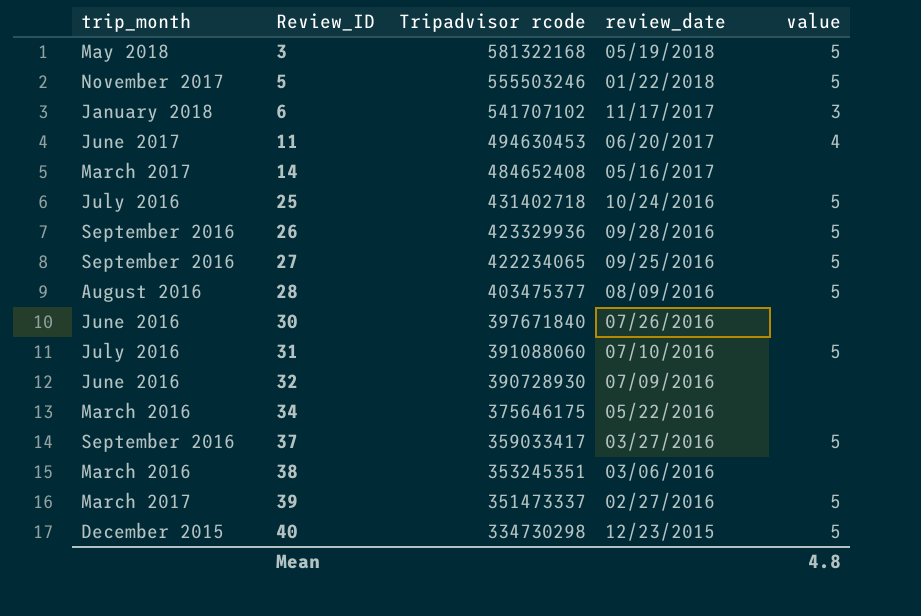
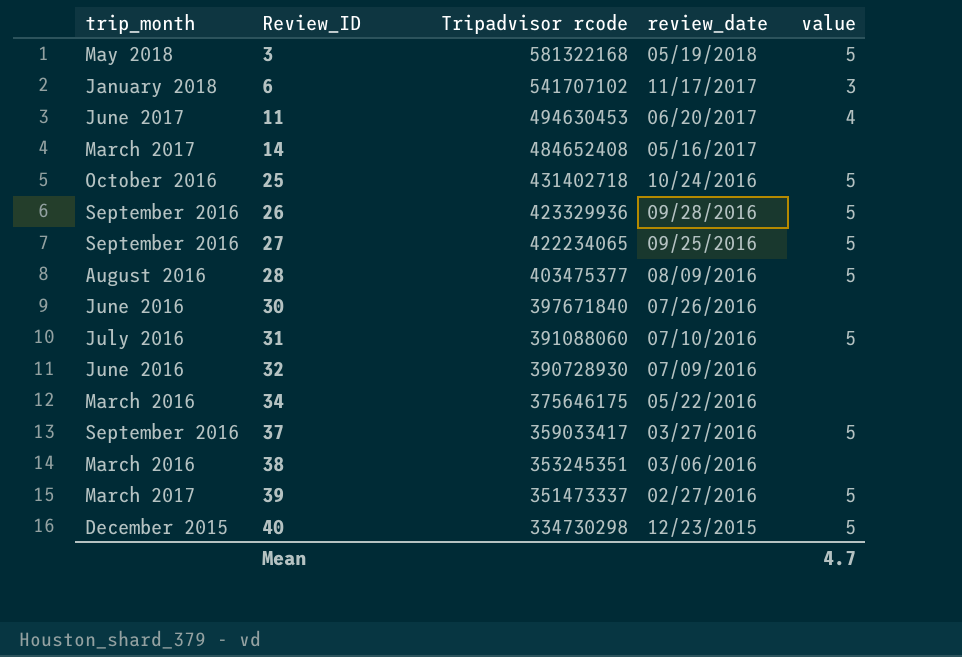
row 5: November 2017 | 555503246 | 01/22/2018 | 5 -> none
25 | trip_month: July 2016 -> October 2016
Mean | value: 4.8 -> 4.7

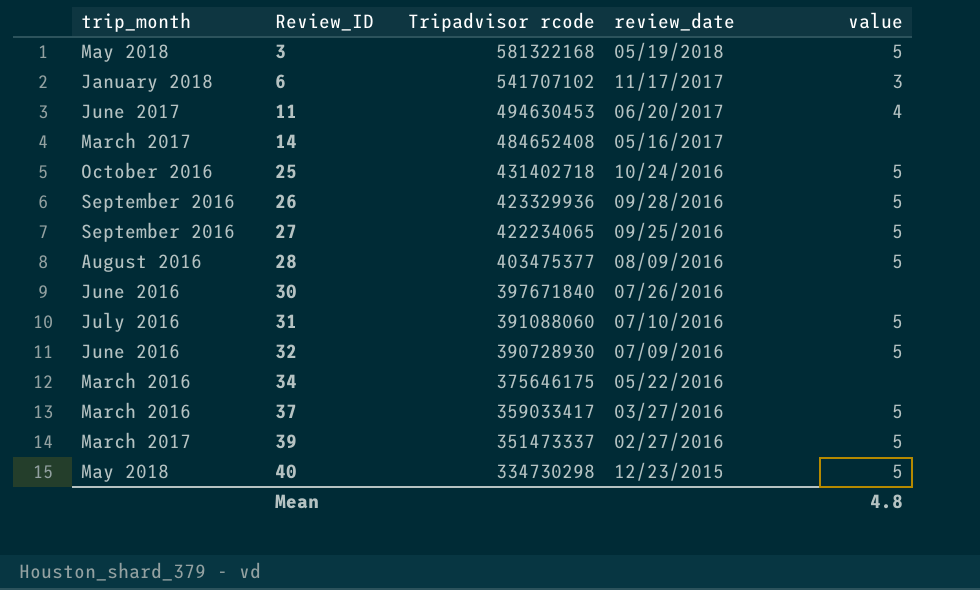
row 38: March 2016 | 353245351 | 03/06/2016 | none -> none
32 | value: none -> 5
37 | trip_month: September 2016 -> March 2016
40 | trip_month: December 2015 -> May 2018
Mean | value: 4.7 -> 4.8

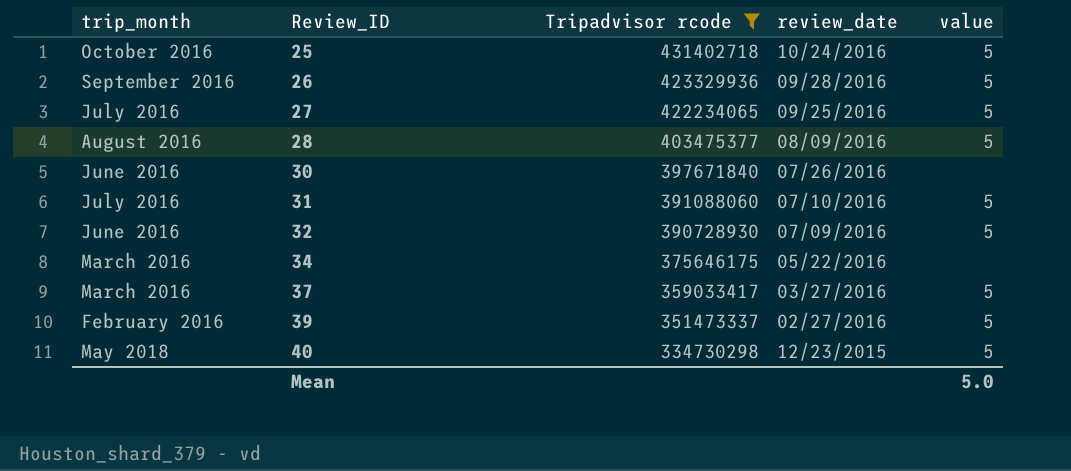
filter: none -> Tripadvisor rcode <= 431402718
27 | trip_month: September 2016 -> July 2016
39 | trip_month: March 2017 -> February 2016
Mean | value: 4.8 -> 5.0

